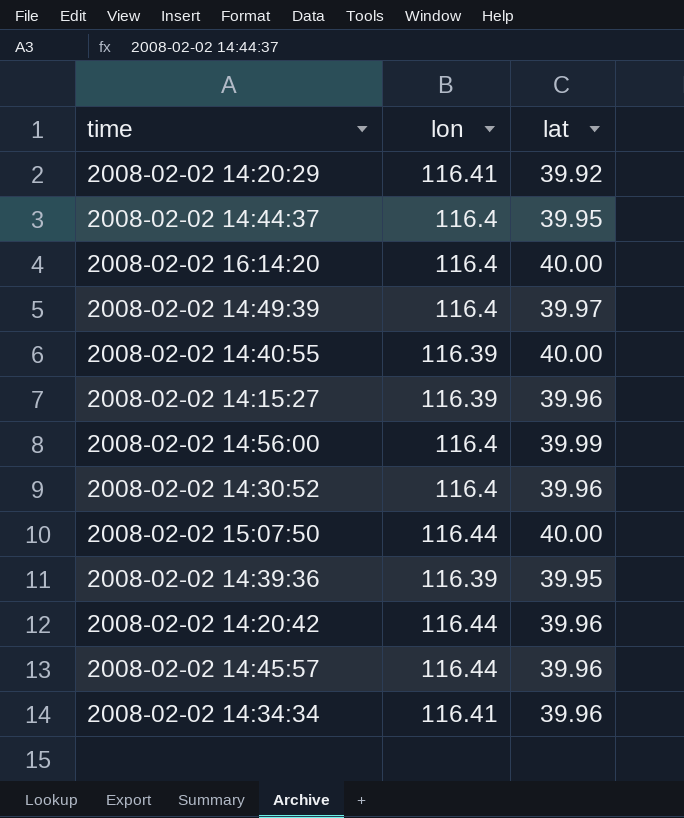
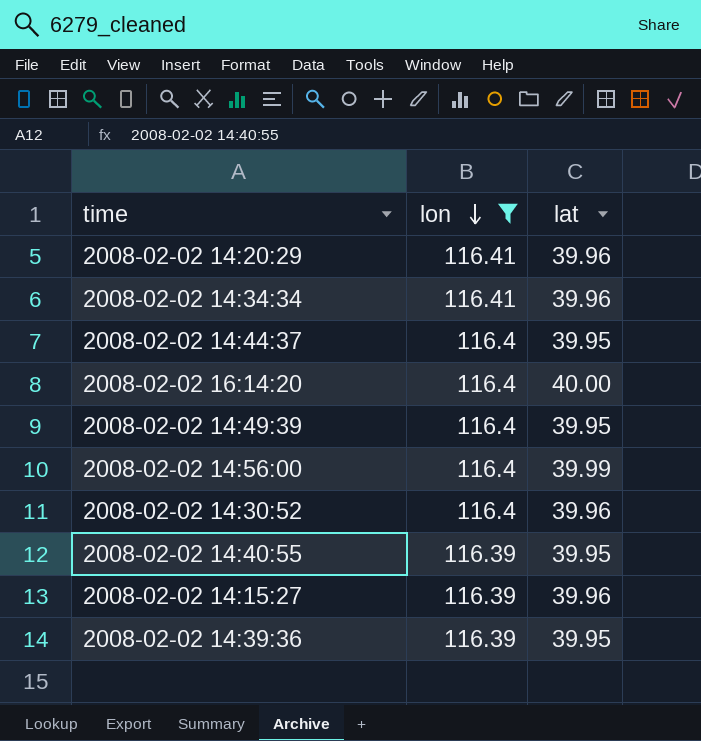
filter: none -> lon != 116.44
row order: none -> lon descending
2008-02-02 14:20:29 | lat: 39.92 -> 39.96
2008-02-02 14:49:39 | lat: 39.97 -> 39.95
2008-02-02 14:40:55 | lat: 40.00 -> 39.95

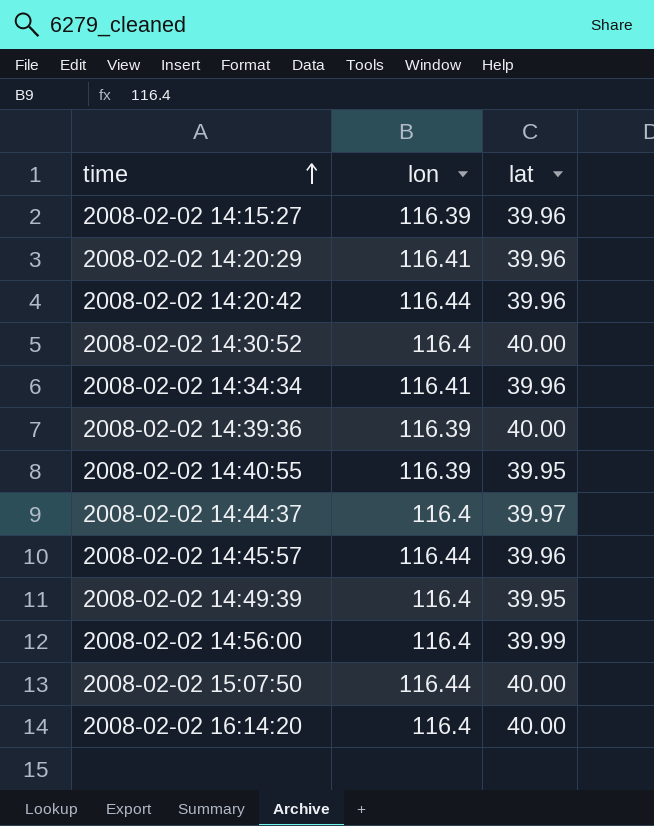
filter: lon != 116.44 -> none
row order: lon descending -> time ascending
2008-02-02 14:30:52 | lat: 39.96 -> 40.00
2008-02-02 14:39:36 | lat: 39.95 -> 40.00
2008-02-02 14:44:37 | lat: 39.95 -> 39.97

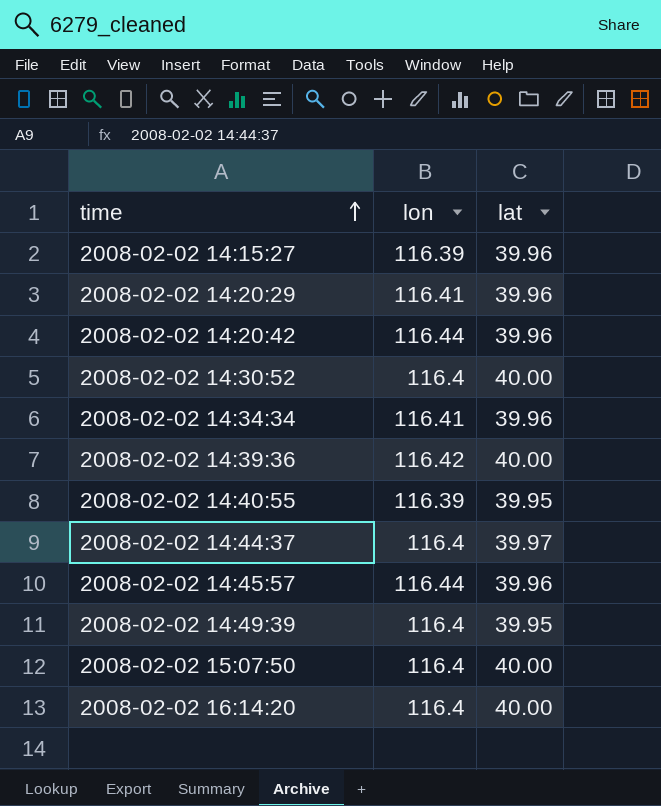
row 2008-02-02 14:56:00: 116.4 | 39.99 -> none
2008-02-02 14:39:36 | lon: 116.39 -> 116.42
2008-02-02 15:07:50 | lon: 116.44 -> 116.4

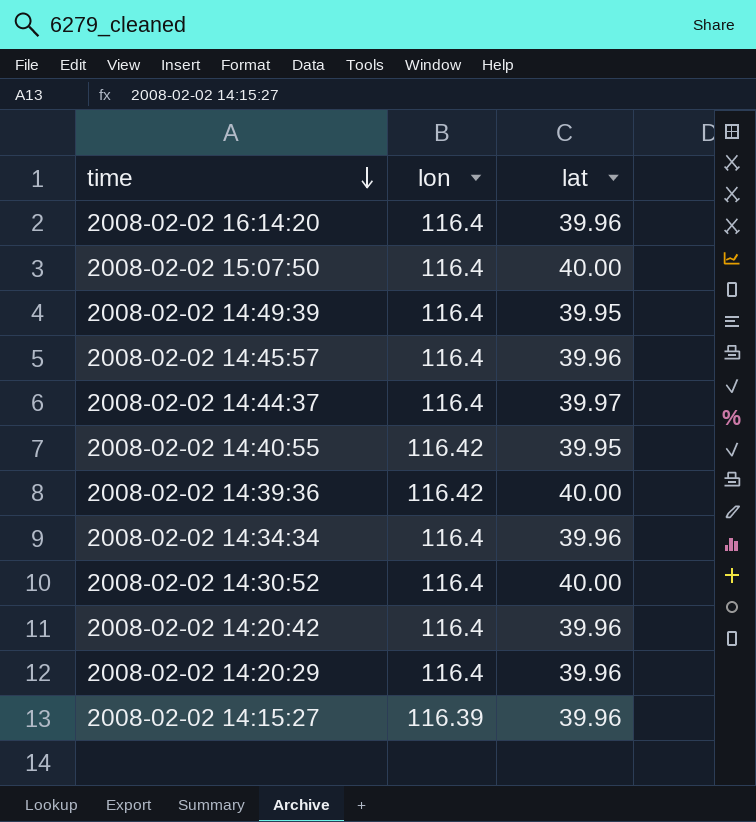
row order: time ascending -> time descending
2008-02-02 16:14:20 | lat: 40.00 -> 39.96
2008-02-02 14:45:57 | lon: 116.44 -> 116.4
2008-02-02 14:40:55 | lon: 116.39 -> 116.42
2008-02-02 14:34:34 | lon: 116.41 -> 116.4
2008-02-02 14:20:42 | lon: 116.44 -> 116.4
2008-02-02 14:20:29 | lon: 116.41 -> 116.4

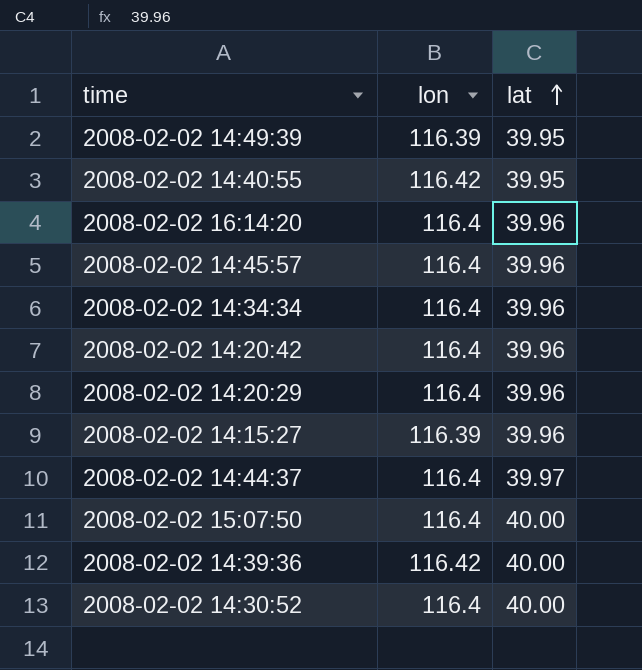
row order: time descending -> lat ascending
2008-02-02 14:49:39 | lon: 116.4 -> 116.39

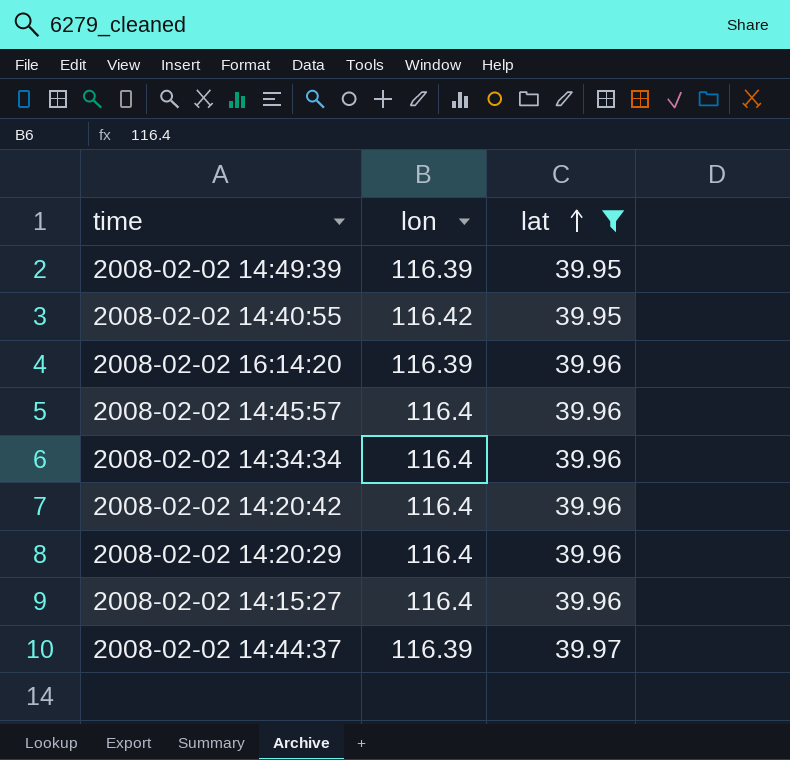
filter: none -> lat != 40.00
2008-02-02 16:14:20 | lon: 116.4 -> 116.39
2008-02-02 14:15:27 | lon: 116.39 -> 116.4
2008-02-02 14:44:37 | lon: 116.4 -> 116.39

